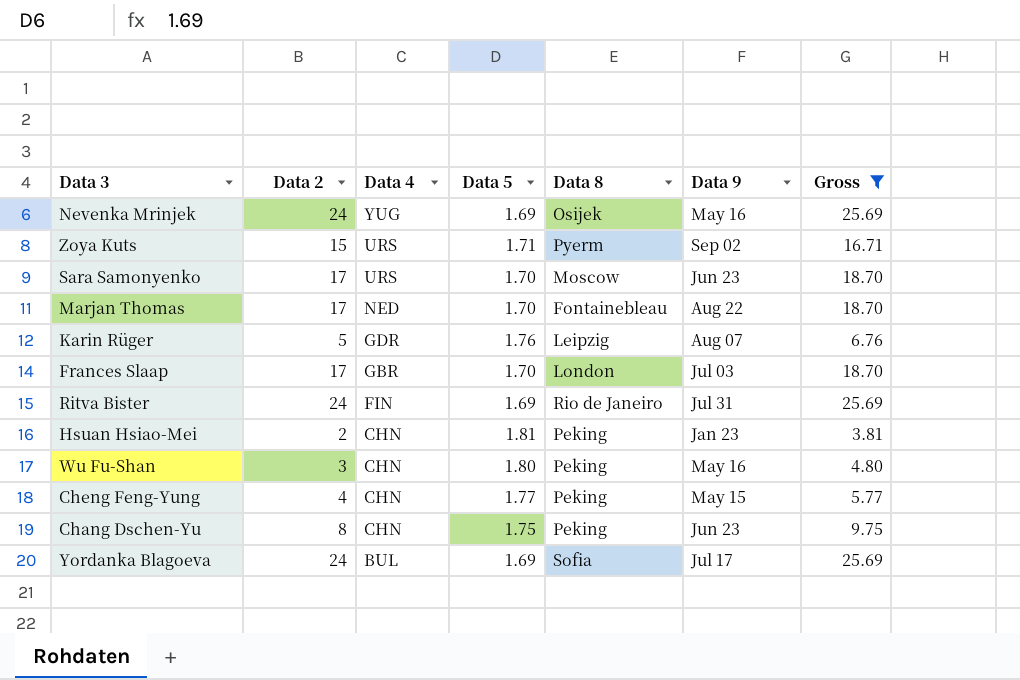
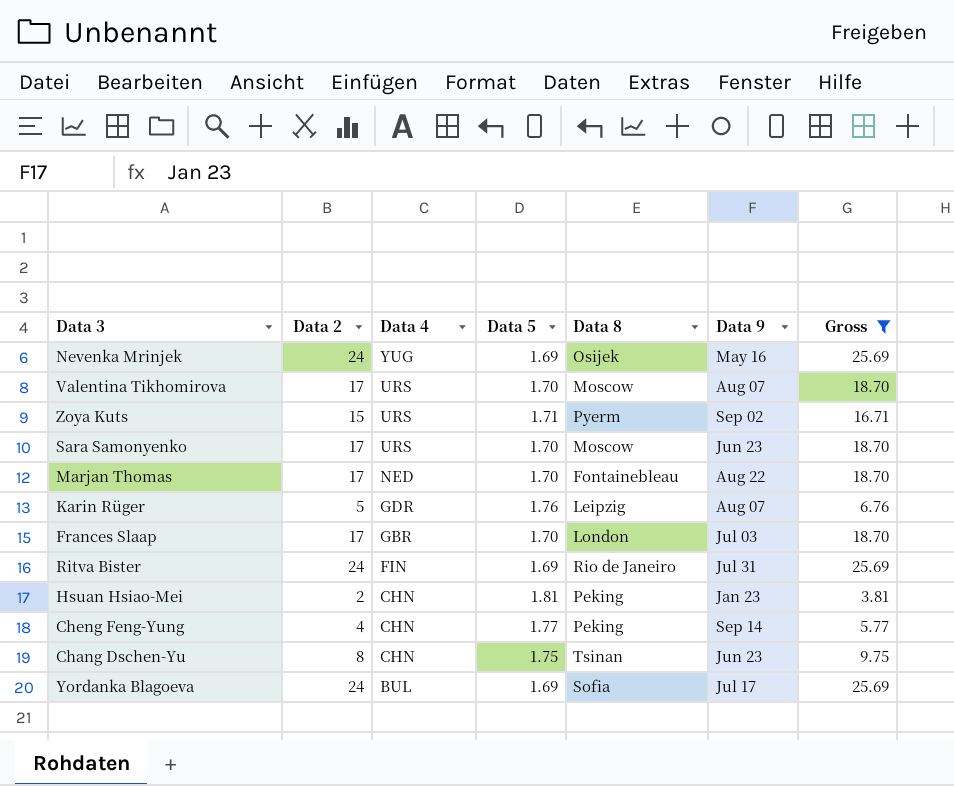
row Wu Fu-Shan: 3 | CHN | 1.80 | Peking | May 16 | 4.80 -> none
row Valentina Tikhomirova: none -> 17 | URS | 1.70 | Moscow | Aug 07 | 18.70
Cheng Feng-Yung | Data 9: May 15 -> Sep 14
Chang Dschen-Yu | Data 8: Peking -> Tsinan

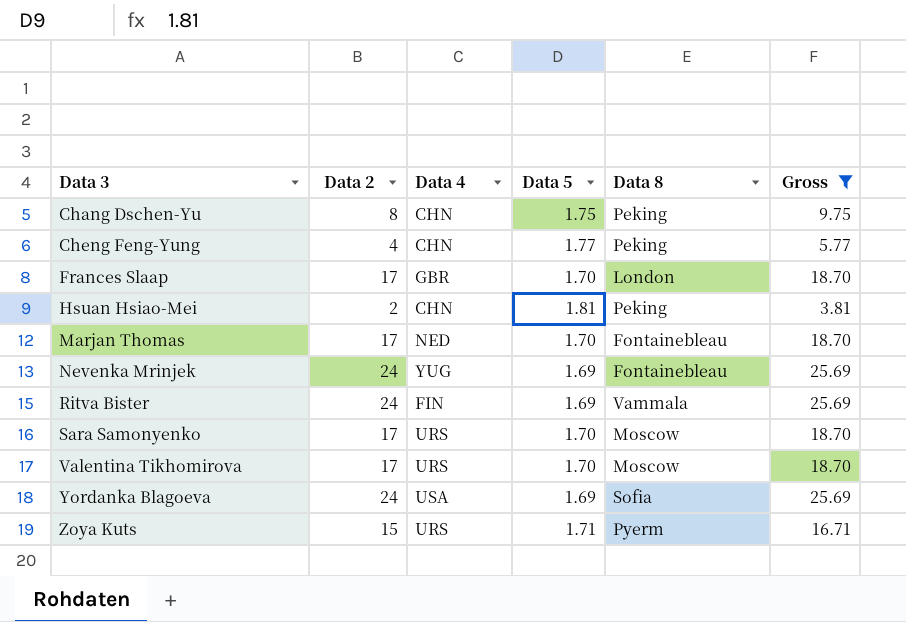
row order: Data 4 descending -> Data 3 ascending
column Data 9 | position: 6 -> none
row Karin Rüger: 5 | GDR | 1.76 | Leipzig | Aug 07 | 6.76 -> none
Chang Dschen-Yu | Data 8: Tsinan -> Peking
Nevenka Mrinjek | Data 8: Osijek -> Fontainebleau
Ritva Bister | Data 8: Rio de Janeiro -> Vammala
Yordanka Blagoeva | Data 4: BUL -> USA

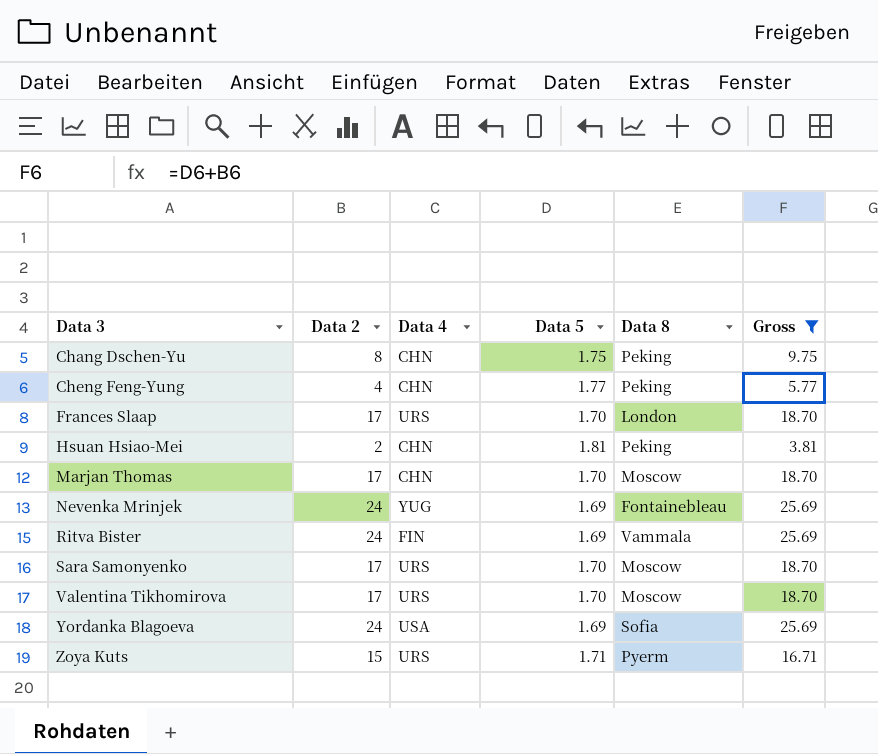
Frances Slaap | Data 4: GBR -> URS
Marjan Thomas | Data 4: NED -> CHN
Marjan Thomas | Data 8: Fontainebleau -> Moscow

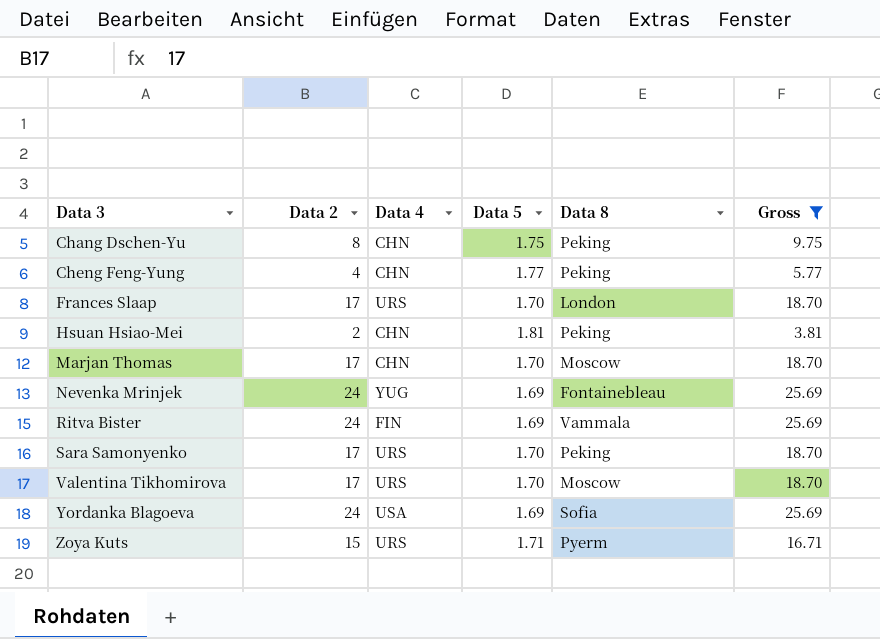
Sara Samonyenko | Data 8: Moscow -> Peking

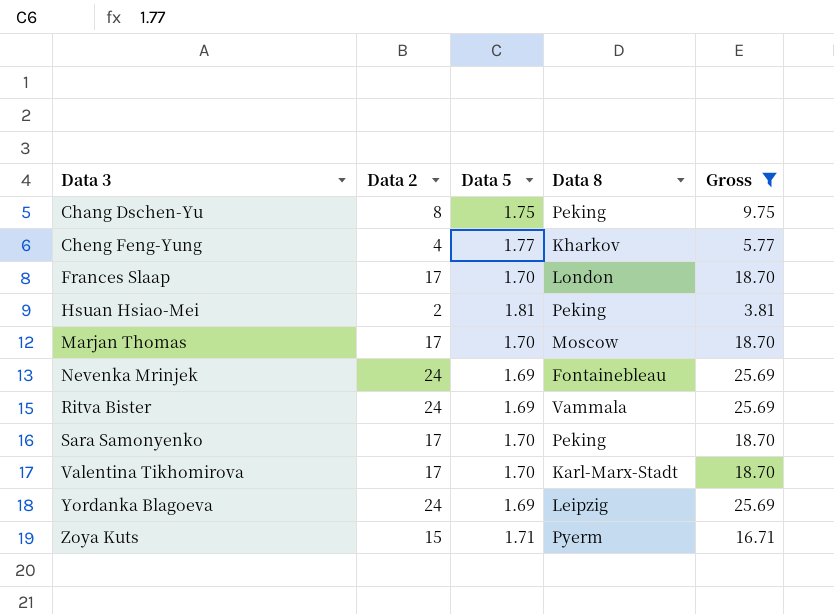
column Data 4 | position: 3 -> none
Cheng Feng-Yung | Data 8: Peking -> Kharkov
Valentina Tikhomirova | Data 8: Moscow -> Karl-Marx-Stadt
Yordanka Blagoeva | Data 8: Sofia -> Leipzig

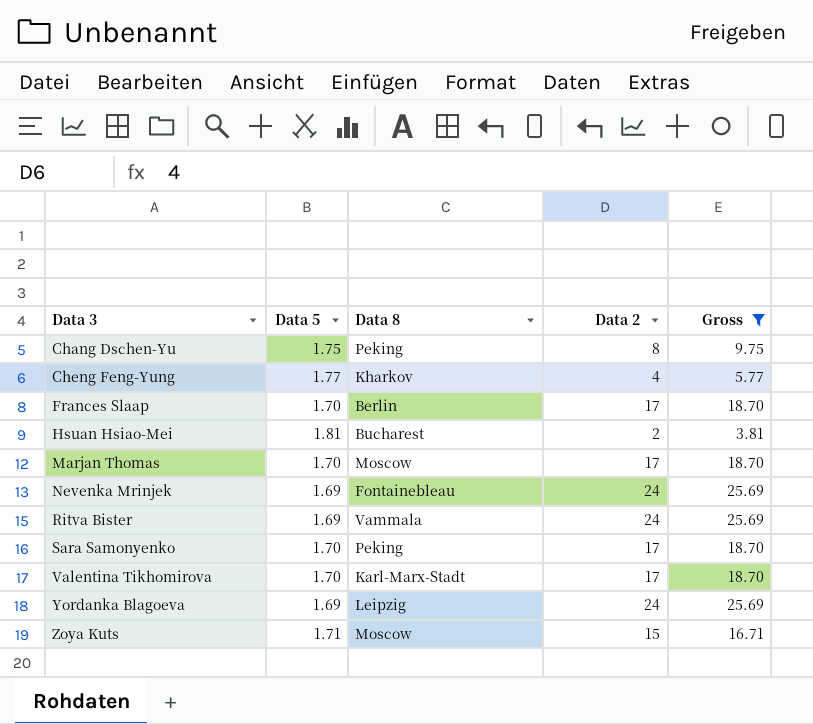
column Data 2 | position: 2 -> 4
Frances Slaap | Data 8: London -> Berlin
Hsuan Hsiao-Mei | Data 8: Peking -> Bucharest
Zoya Kuts | Data 8: Pyerm -> Moscow

